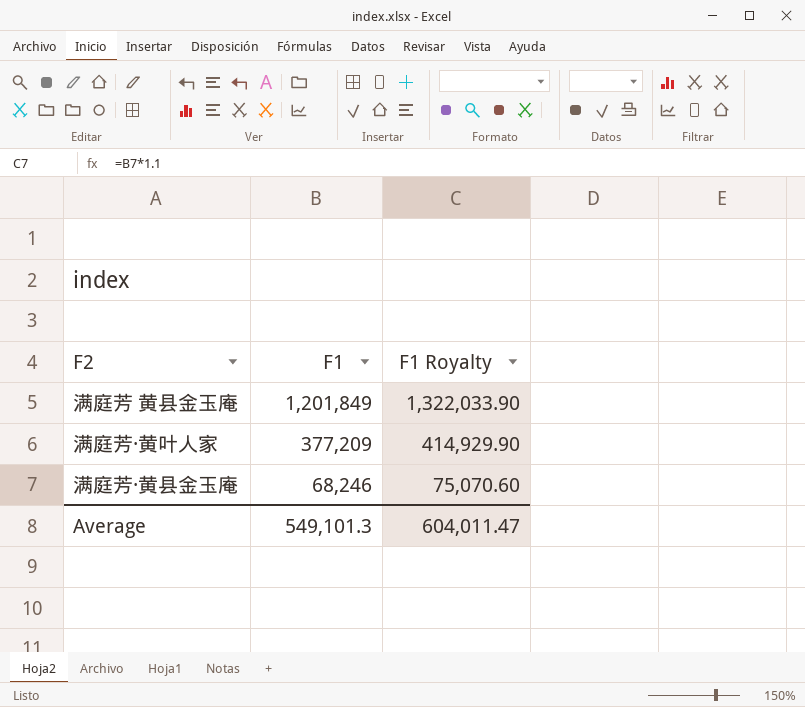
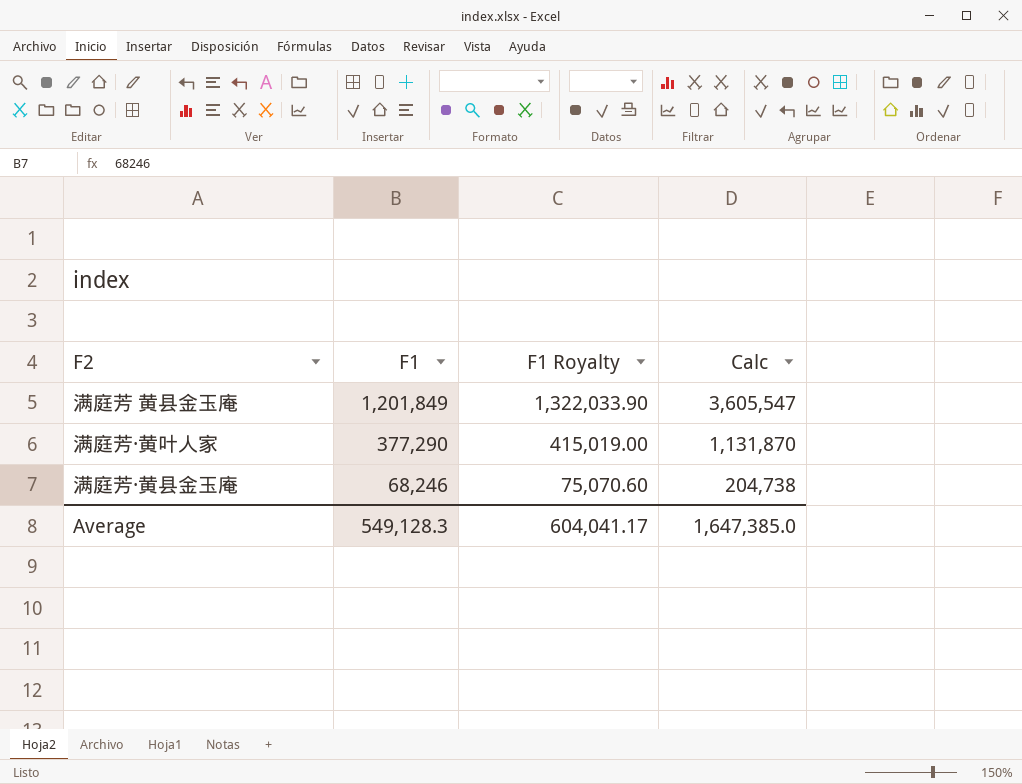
column Calc | formula: none -> [F1] * 3
满庭芳·黄叶人家 | F1: 377,209 -> 377,290
满庭芳·黄叶人家 | F1 Royalty: 414,929.90 -> 415,019.00
Average | F1: 549,101.3 -> 549,128.3
Average | F1 Royalty: 604,011.47 -> 604,041.17

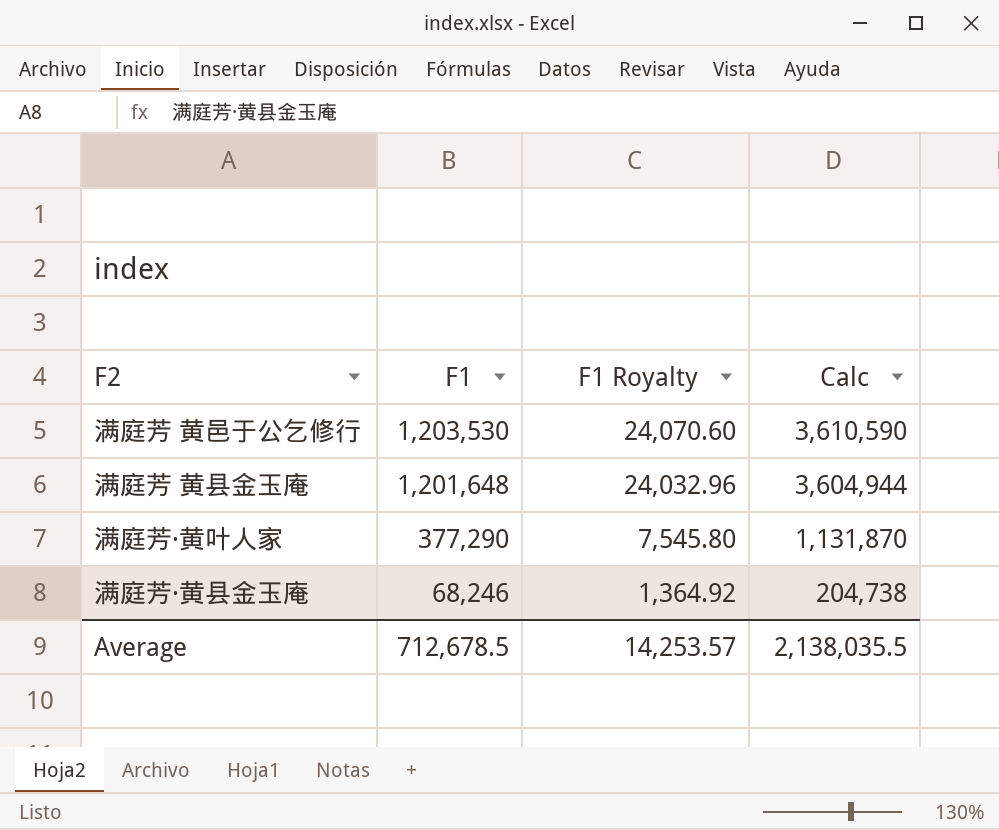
column F1 Royalty | formula: [F1] * 1.1 -> [F1] * 0.02
row 满庭芳 黄邑于公乞修行: none -> 1,203,530 | 24,070.60 | 3,610,590
满庭芳 黄县金玉庵 | F1: 1,201,849 -> 1,201,648
满庭芳 黄县金玉庵 | Calc: 3,605,547 -> 3,604,944
Average | F1: 549,128.3 -> 712,678.5
Average | F1 Royalty: 604,041.17 -> 14,253.57
Average | Calc: 1,647,385.0 -> 2,138,035.5

